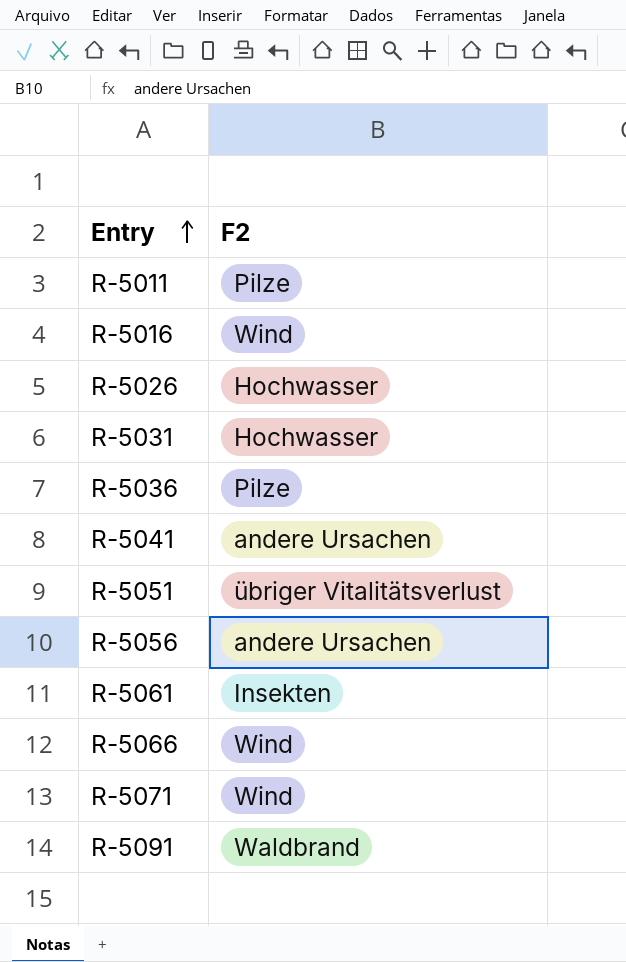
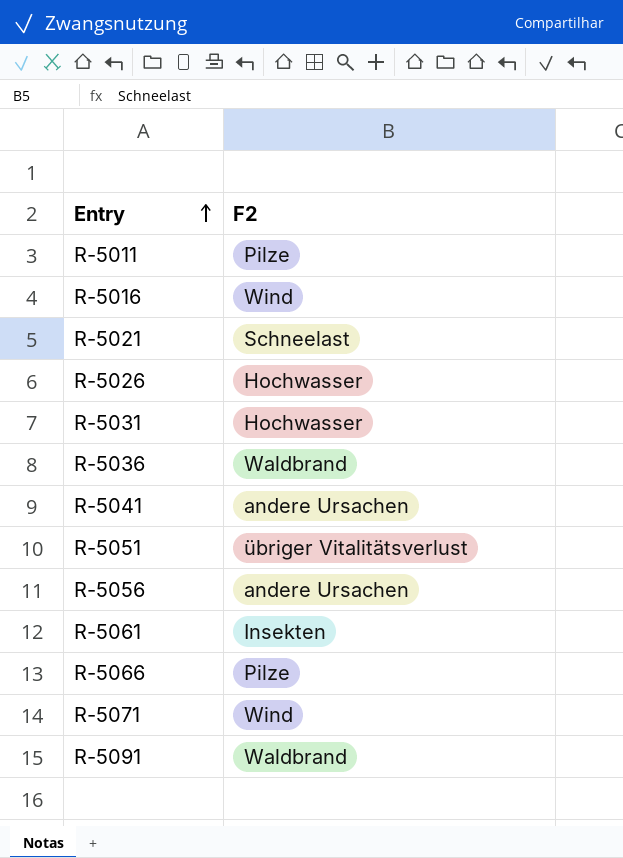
row R-5021: none -> Schneelast
R-5036 | F2: Pilze -> Waldbrand
R-5066 | F2: Wind -> Pilze

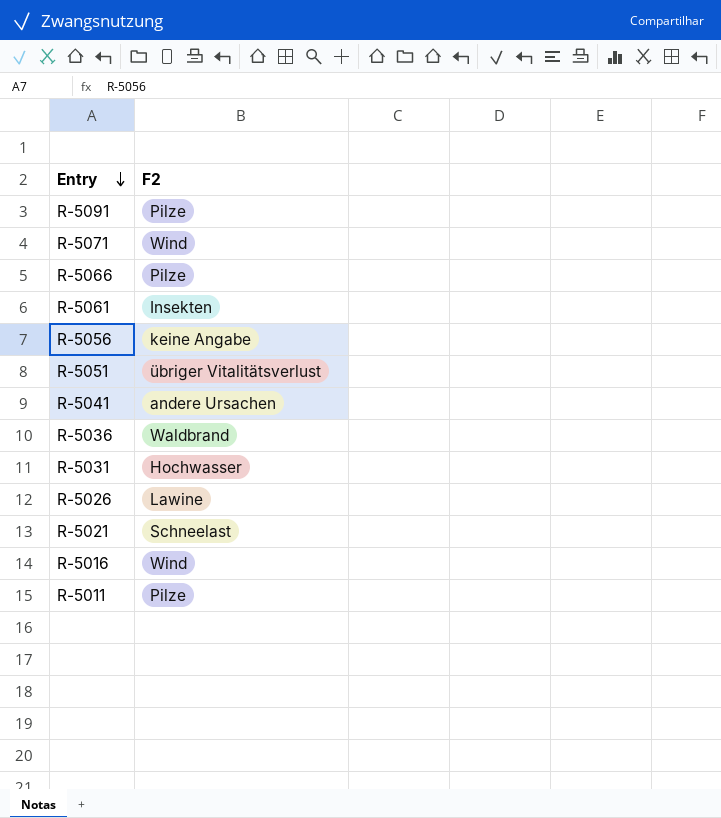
row order: Entry ascending -> Entry descending
R-5091 | F2: Waldbrand -> Pilze
R-5056 | F2: andere Ursachen -> keine Angabe
R-5026 | F2: Hochwasser -> Lawine

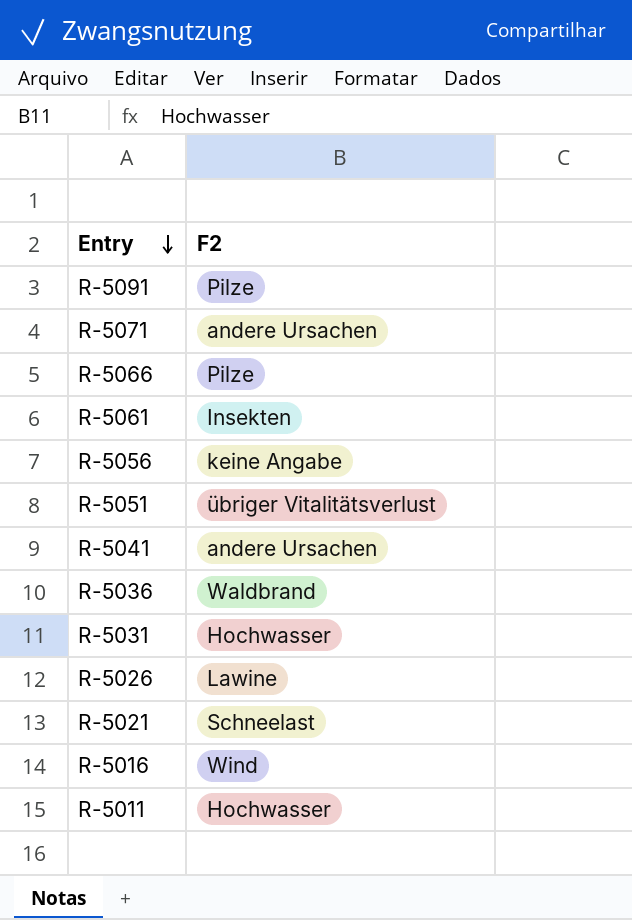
R-5071 | F2: Wind -> andere Ursachen
R-5011 | F2: Pilze -> Hochwasser

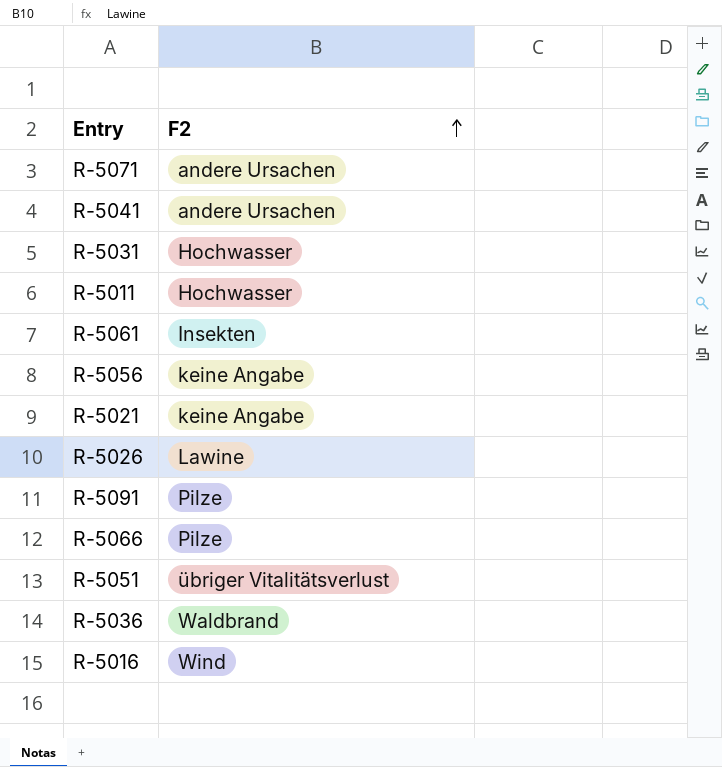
row order: Entry descending -> F2 ascending
R-5021 | F2: Schneelast -> keine Angabe

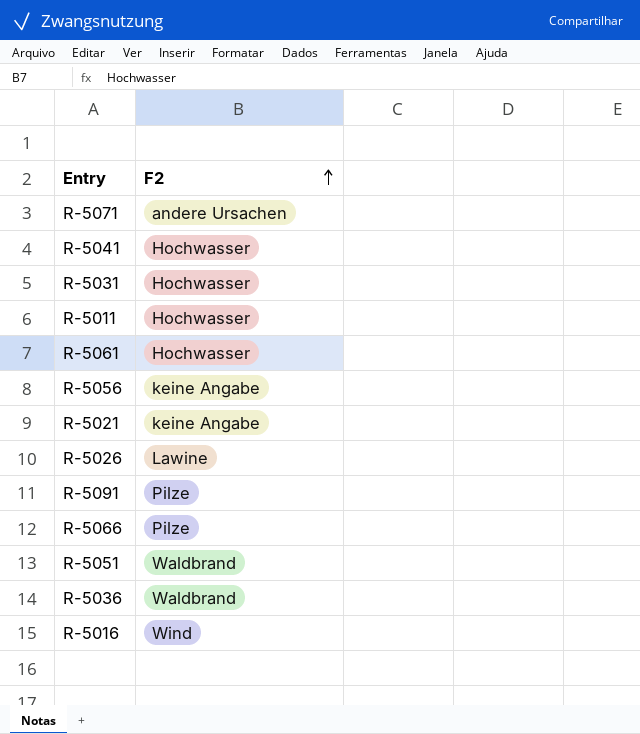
R-5041 | F2: andere Ursachen -> Hochwasser
R-5061 | F2: Insekten -> Hochwasser
R-5051 | F2: übriger Vitalitätsverlust -> Waldbrand

